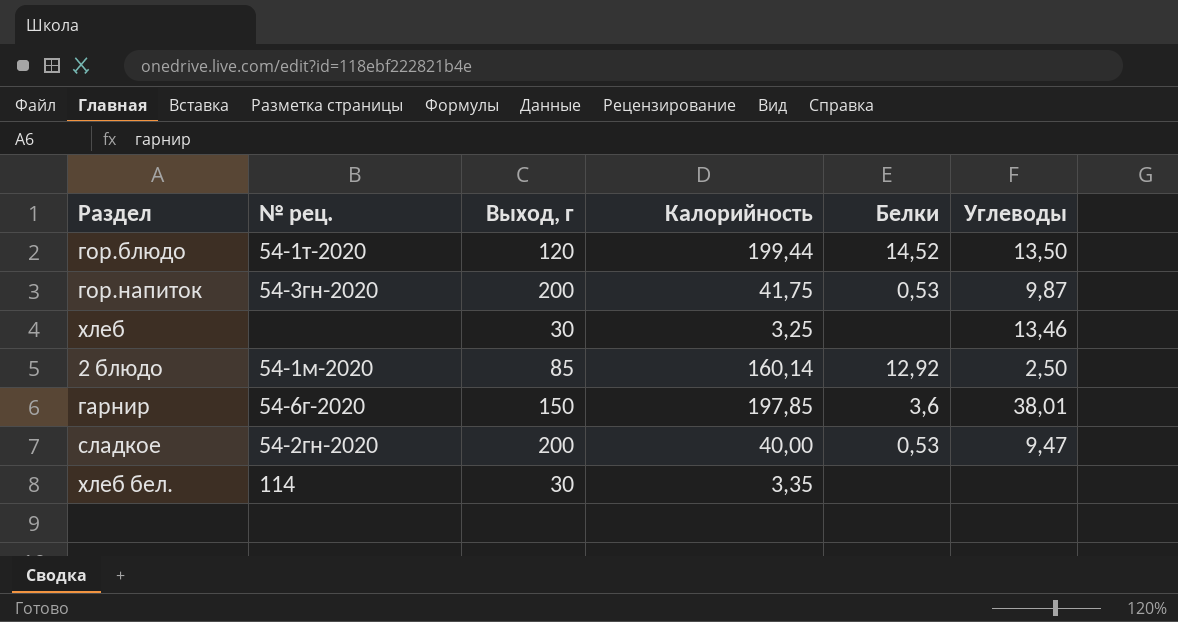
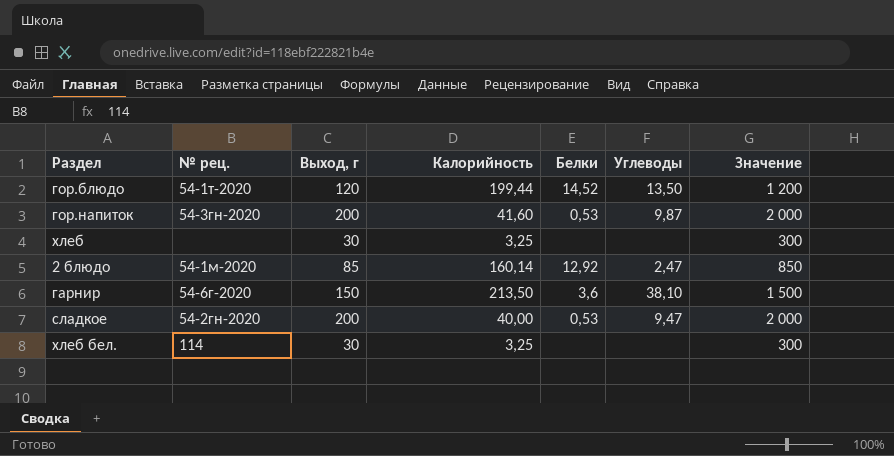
column Значение | formula: none -> [Выход, г] * 10
гор.напиток | Калорийность: 41,75 -> 41,60
хлеб | Углеводы: 13,46 -> none
2 блюдо | Углеводы: 2,50 -> 2,47
гарнир | Калорийность: 197,85 -> 213,50
гарнир | Углеводы: 38,01 -> 38,10
хлеб бел. | Калорийность: 3,35 -> 3,25

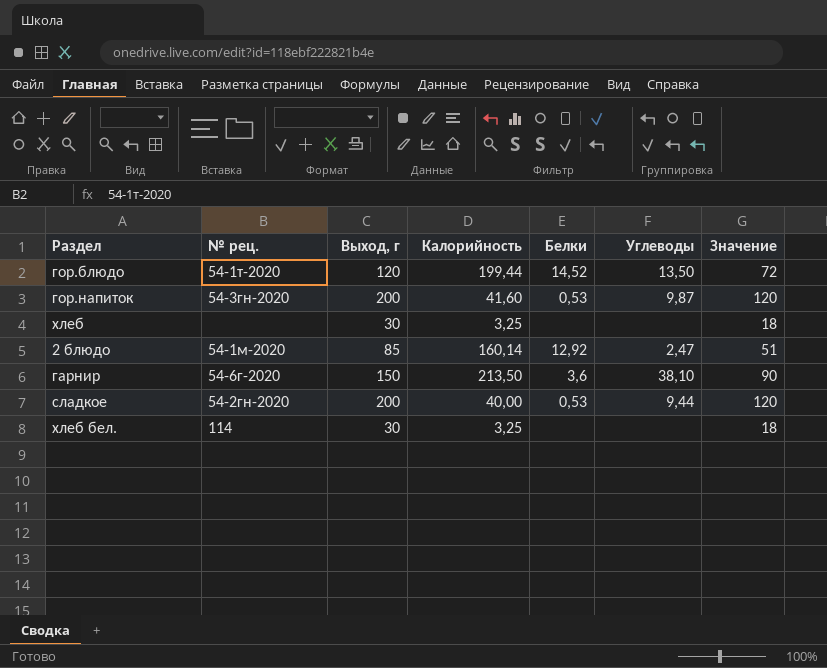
column Значение | formula: [Выход, г] * 10 -> [Выход, г] * 0,6
сладкое | Углеводы: 9,47 -> 9,44

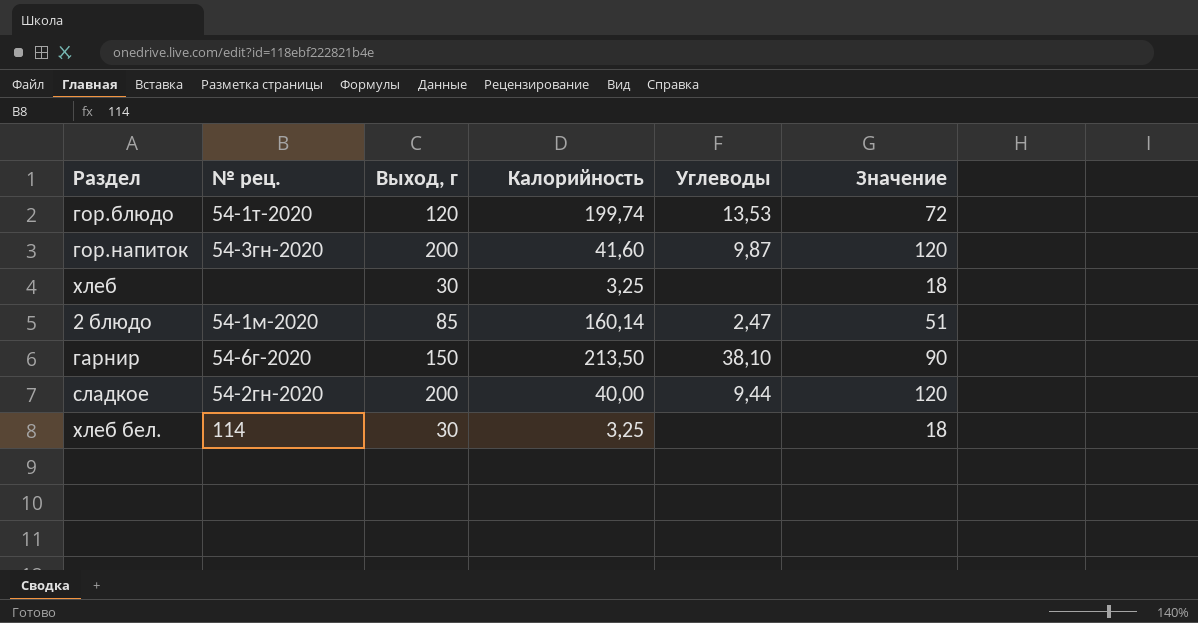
column Белки | position: 5 -> none
гор.блюдо | Калорийность: 199,44 -> 199,74
гор.блюдо | Углеводы: 13,50 -> 13,53

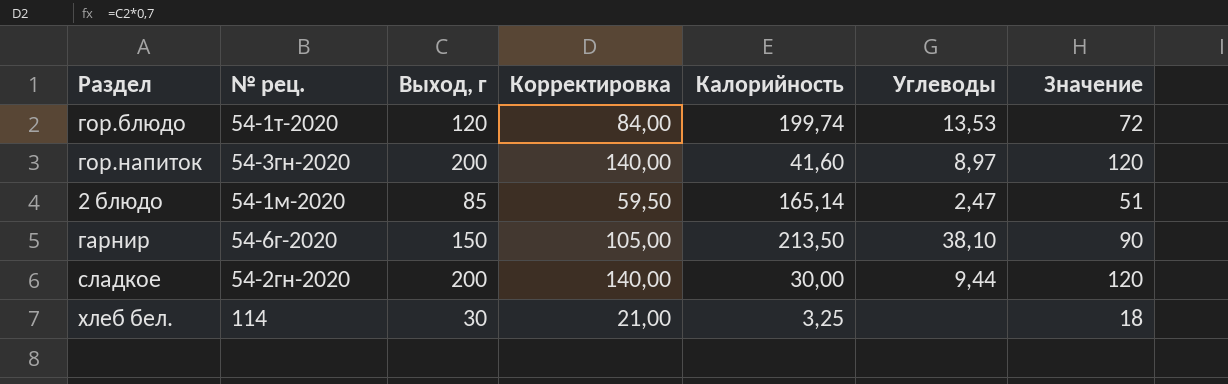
column Корректировка | formula: none -> [Выход, г] * 0,7
row хлеб: none | 30 | 3,25 | none | 18 -> none
гор.напиток | Углеводы: 9,87 -> 8,97
2 блюдо | Калорийность: 160,14 -> 165,14
сладкое | Калорийность: 40,00 -> 30,00

